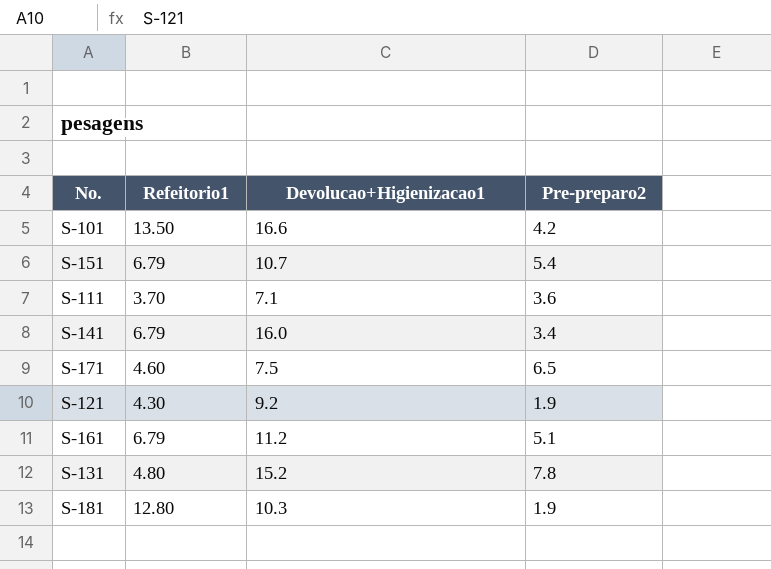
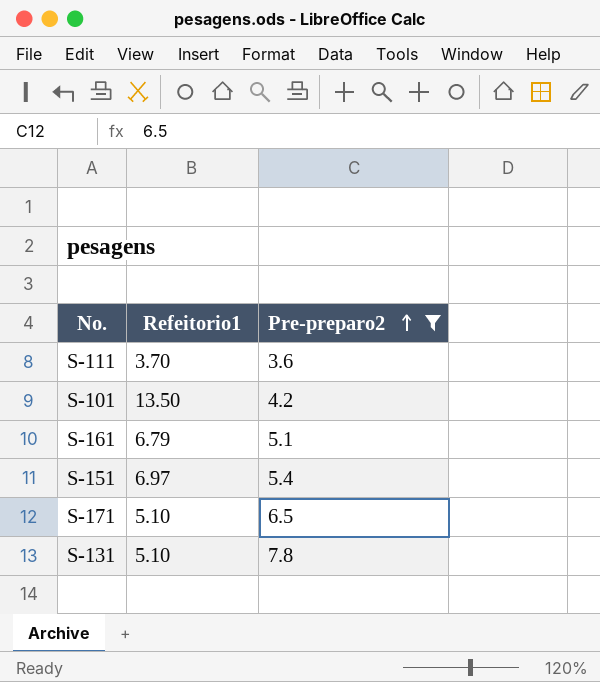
filter: none -> Pre-preparo2 >= 3.6
row order: none -> Pre-preparo2 ascending
column Devolucao+Higienizacao1 | position: 3 -> none
S-151 | Refeitorio1: 6.79 -> 6.97
S-171 | Refeitorio1: 4.60 -> 5.10
S-131 | Refeitorio1: 4.80 -> 5.10

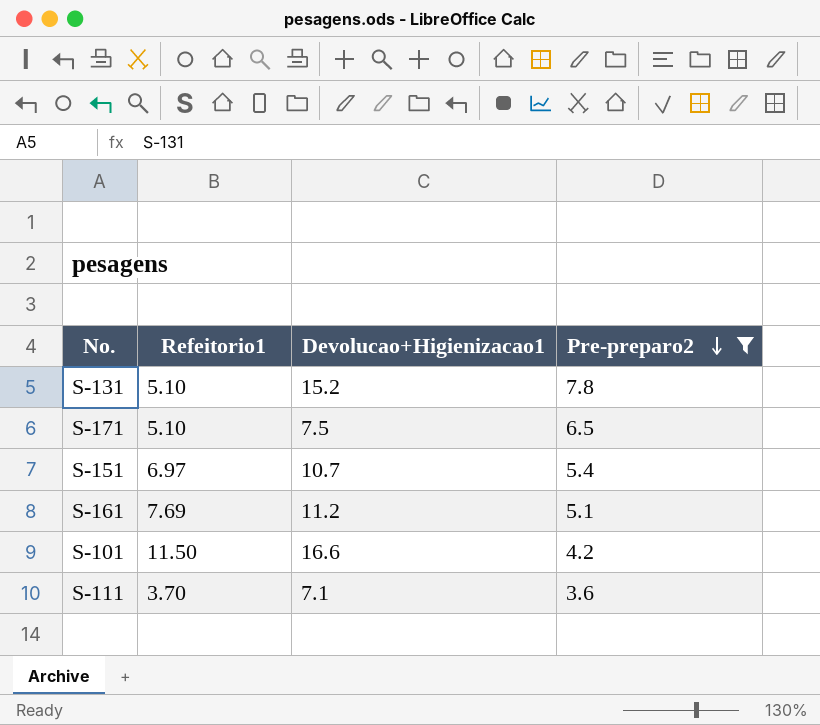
row order: Pre-preparo2 ascending -> Pre-preparo2 descending
column Devolucao+Higienizacao1 | position: none -> 3
S-161 | Refeitorio1: 6.79 -> 7.69
S-101 | Refeitorio1: 13.50 -> 11.50

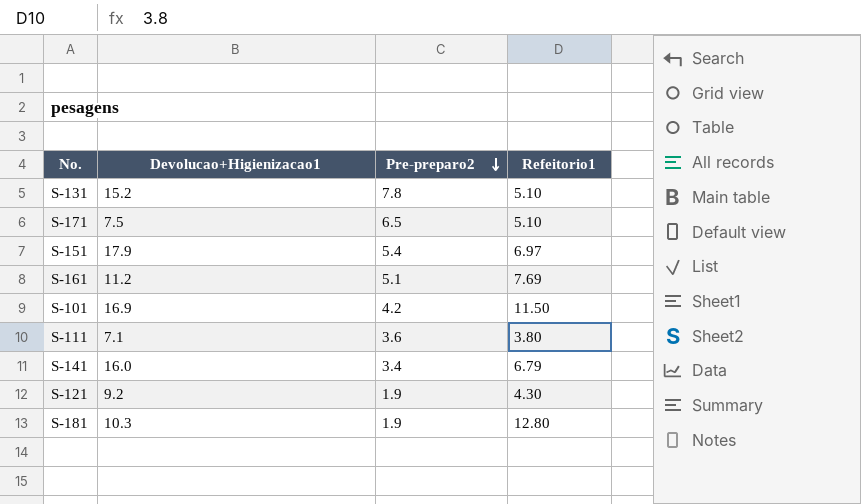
filter: Pre-preparo2 >= 3.6 -> none
column Refeitorio1 | position: 2 -> 4
S-151 | Devolucao+Higienizacao1: 10.7 -> 17.9
S-101 | Devolucao+Higienizacao1: 16.6 -> 16.9
S-111 | Refeitorio1: 3.70 -> 3.80

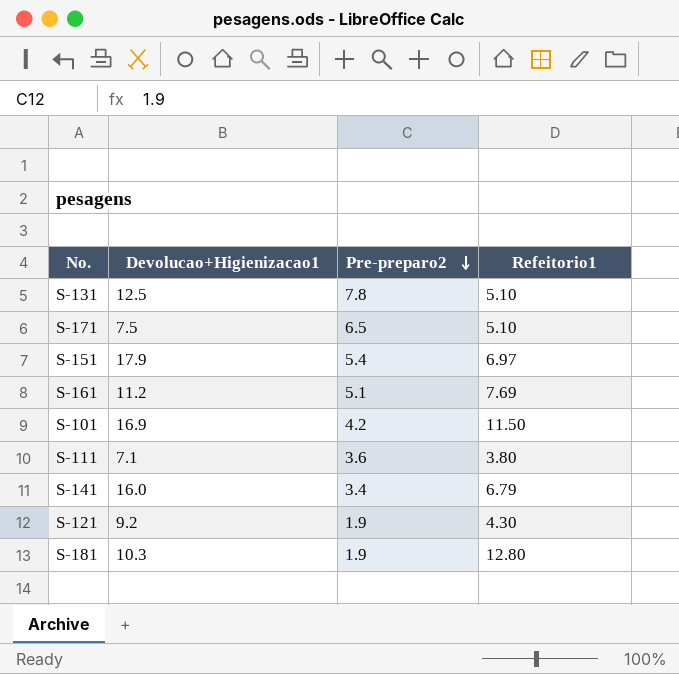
S-131 | Devolucao+Higienizacao1: 15.2 -> 12.5

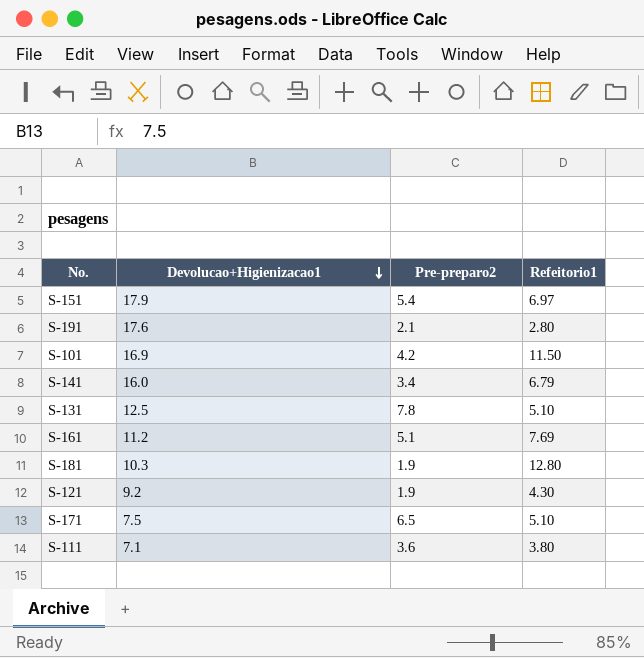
row order: Pre-preparo2 descending -> Devolucao+Higienizacao1 descending
row S-191: none -> 17.6 | 2.1 | 2.80

